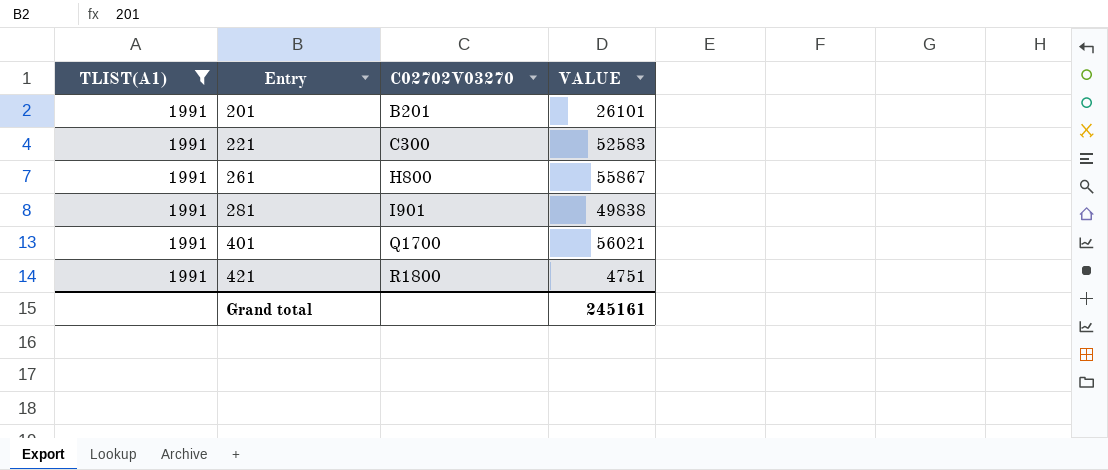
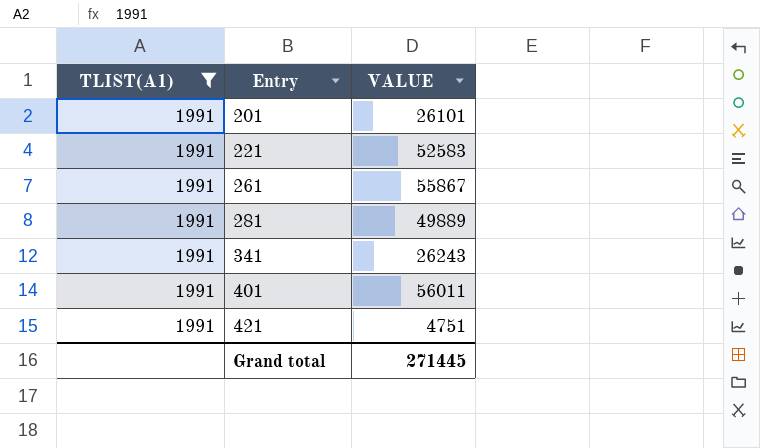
column C02702V03270 | position: 3 -> none
281 | VALUE: 49838 -> 49889
row 341: none -> 1991 | 26243
401 | VALUE: 56021 -> 56011
Grand total | VALUE: 245161 -> 271445

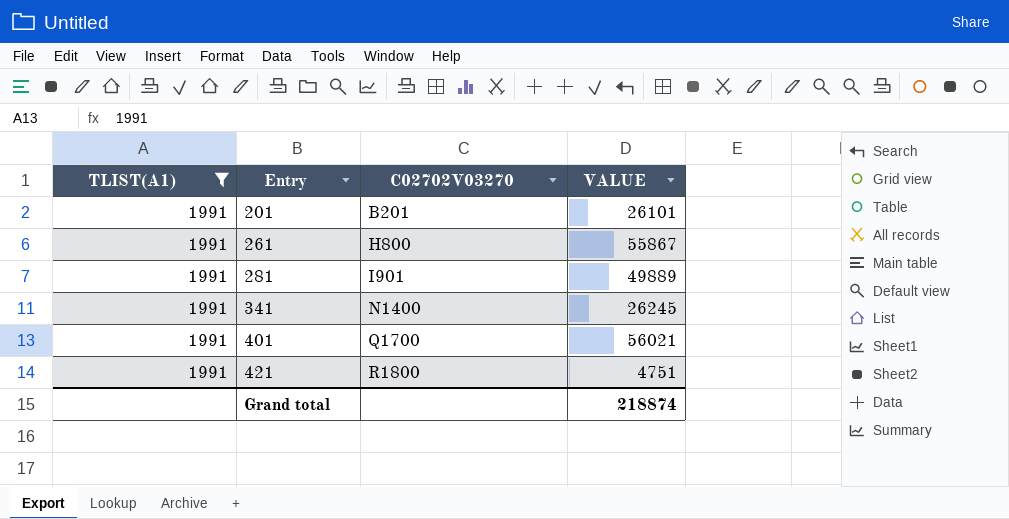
column C02702V03270 | position: none -> 3
row 221: 1991 | 52583 -> none
341 | VALUE: 26243 -> 26245
401 | VALUE: 56011 -> 56021
Grand total | VALUE: 271445 -> 218874

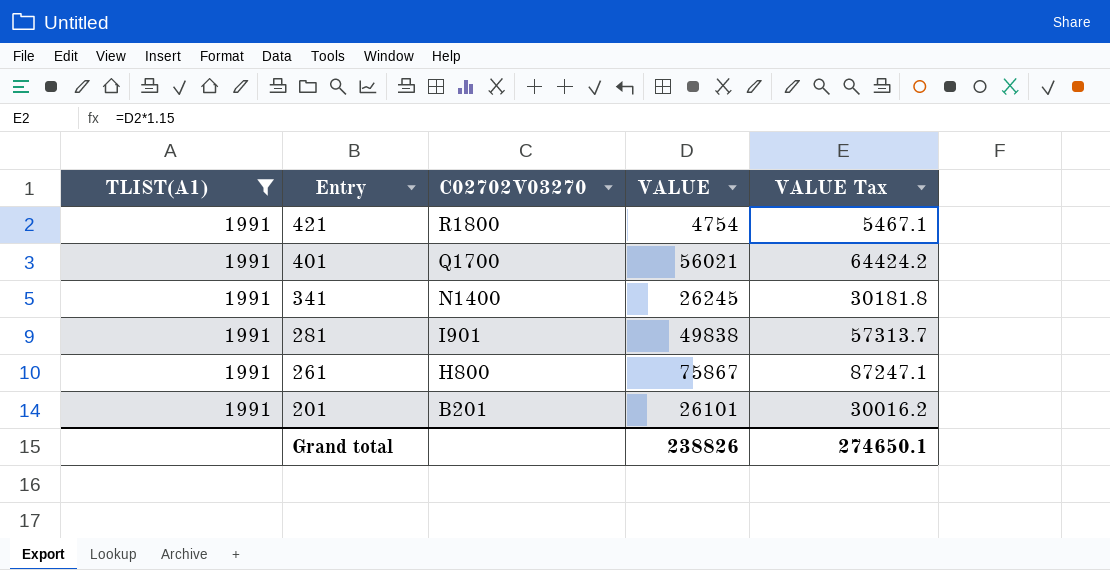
row order: Entry ascending -> Entry descending
column VALUE Tax | formula: none -> [VALUE] * 1.15
421 | VALUE: 4751 -> 4754
281 | VALUE: 49889 -> 49838
261 | VALUE: 55867 -> 75867
Grand total | VALUE: 218874 -> 238826

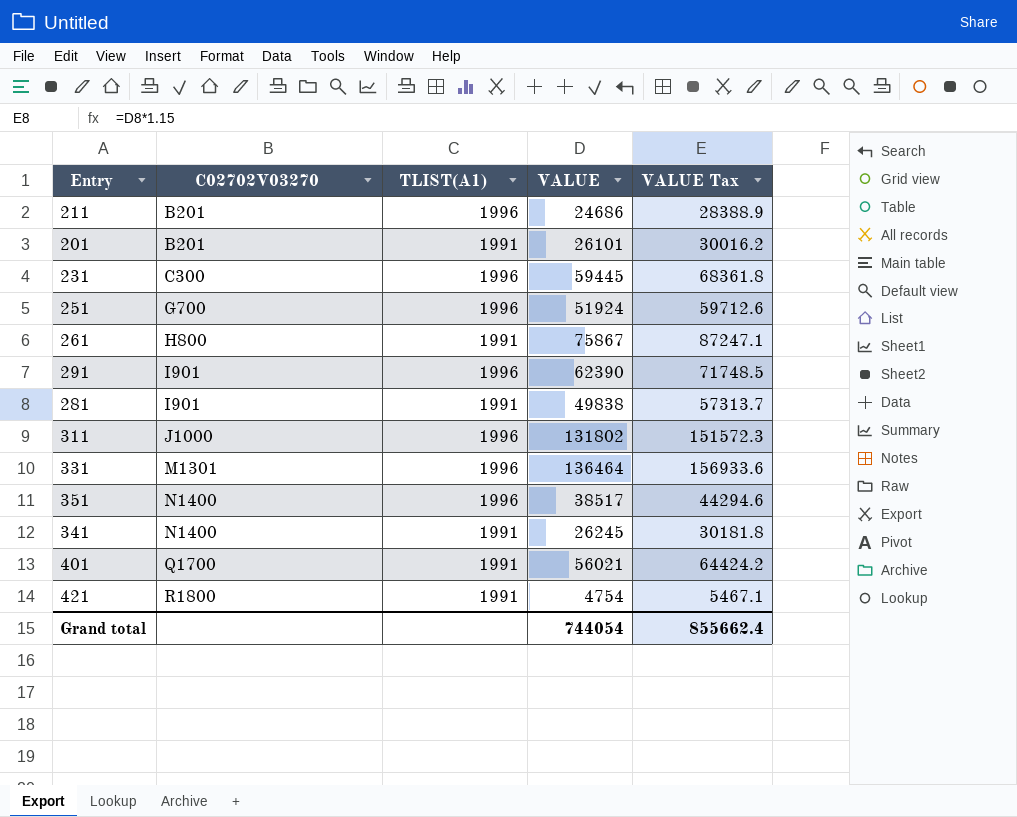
filter: TLIST(A1) = 1991 -> none
row order: Entry descending -> C02702V03270 ascending
column TLIST(A1) | position: 1 -> 3
Grand total | VALUE: 238826 -> 744054
Grand total | VALUE Tax: 274650.1 -> 855662.4

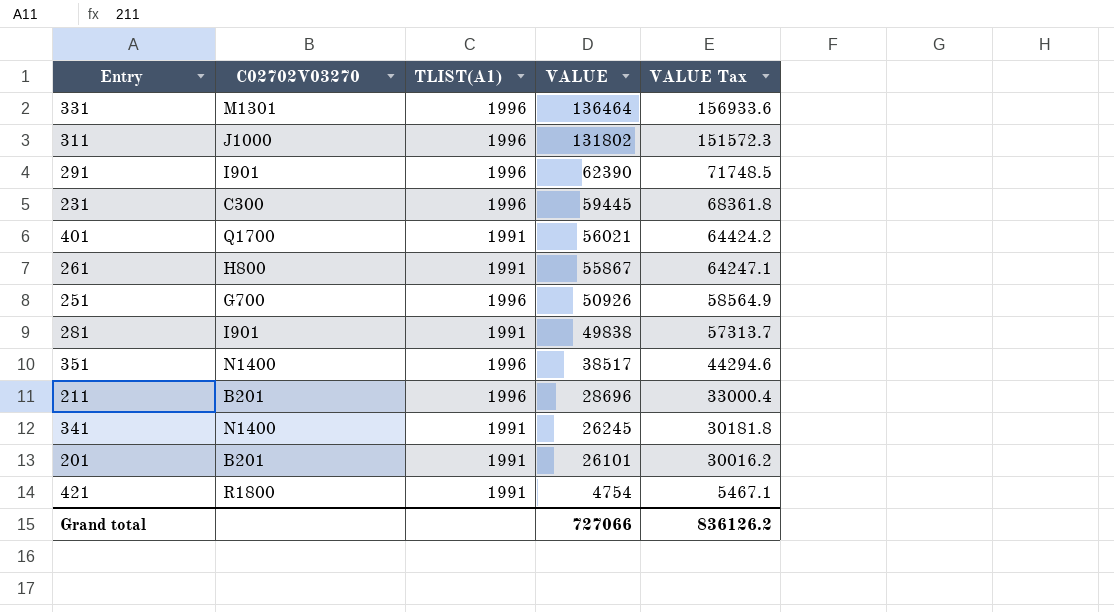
row order: C02702V03270 ascending -> VALUE descending
261 | VALUE: 75867 -> 55867
261 | VALUE Tax: 87247.1 -> 64247.1
251 | VALUE: 51924 -> 50926
251 | VALUE Tax: 59712.6 -> 58564.9
211 | VALUE: 24686 -> 28696
211 | VALUE Tax: 28388.9 -> 33000.4
Grand total | VALUE: 744054 -> 727066
Grand total | VALUE Tax: 855662.4 -> 836126.2

